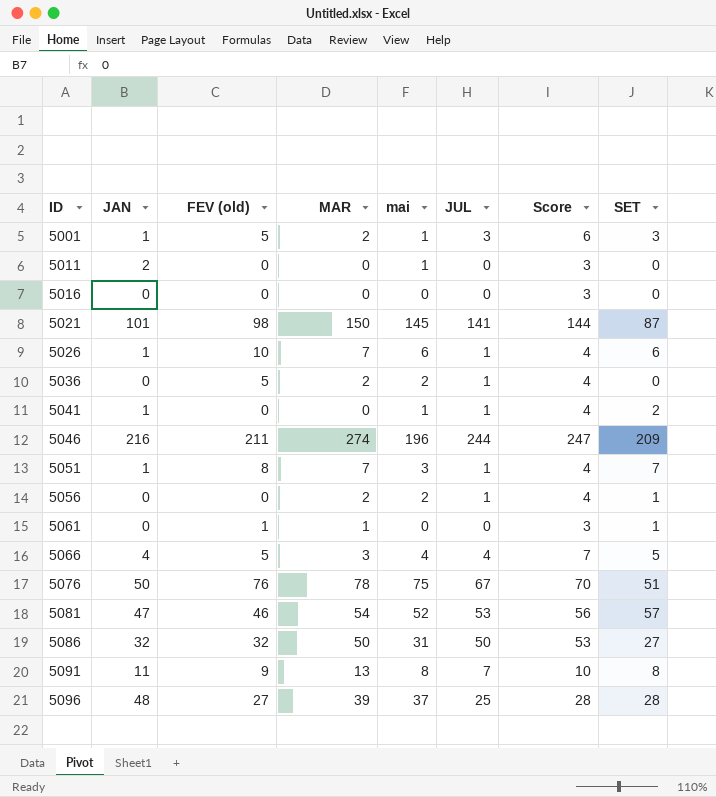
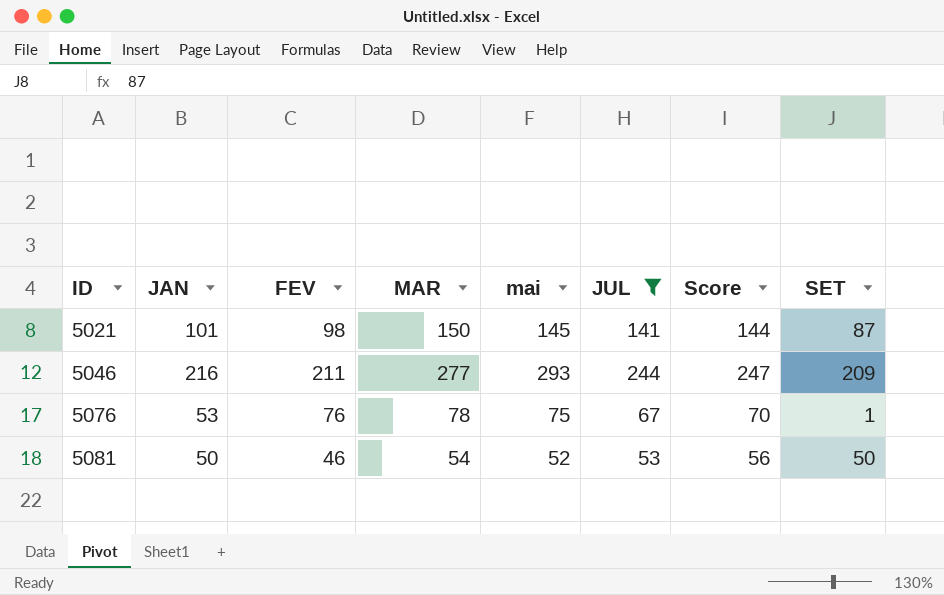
filter: none -> JUL >= 53
column name: FEV (old) -> FEV
5046 | MAR: 274 -> 277
5046 | mai: 196 -> 293
5076 | JAN: 50 -> 53
5076 | SET: 51 -> 1
5081 | JAN: 47 -> 50
5081 | SET: 57 -> 50

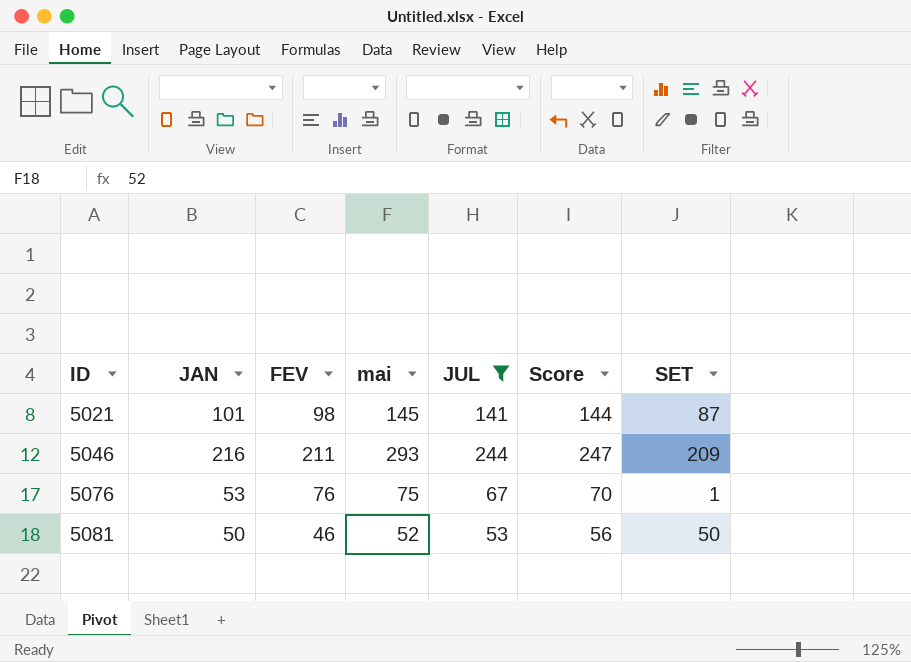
column MAR | position: 4 -> none

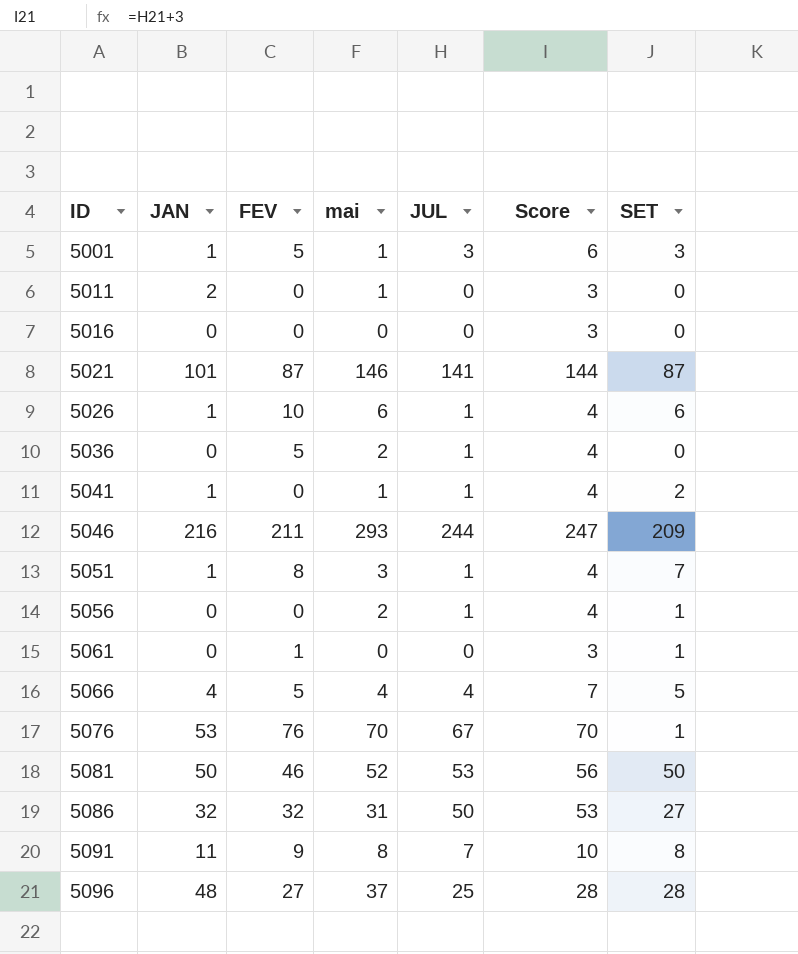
filter: JUL >= 53 -> none
5021 | FEV: 98 -> 87
5021 | mai: 145 -> 146
5076 | mai: 75 -> 70

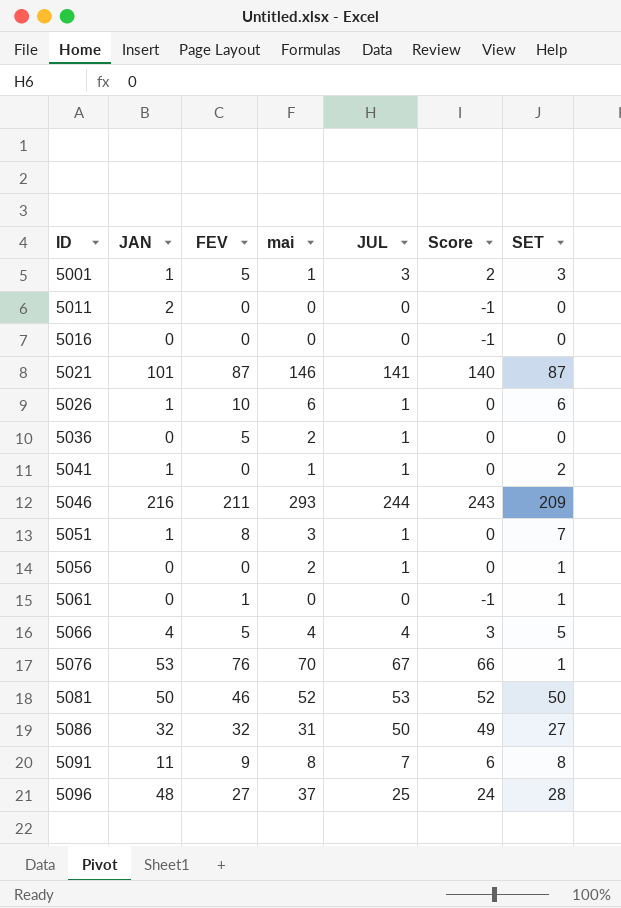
column Score | formula: [JUL] + 3 -> [JUL] - 1
5011 | mai: 1 -> 0

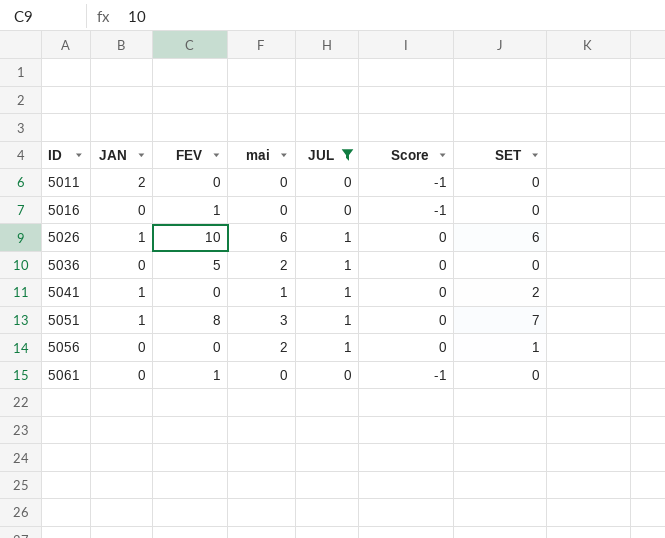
filter: none -> JUL <= 1
5016 | FEV: 0 -> 1
5061 | SET: 1 -> 0

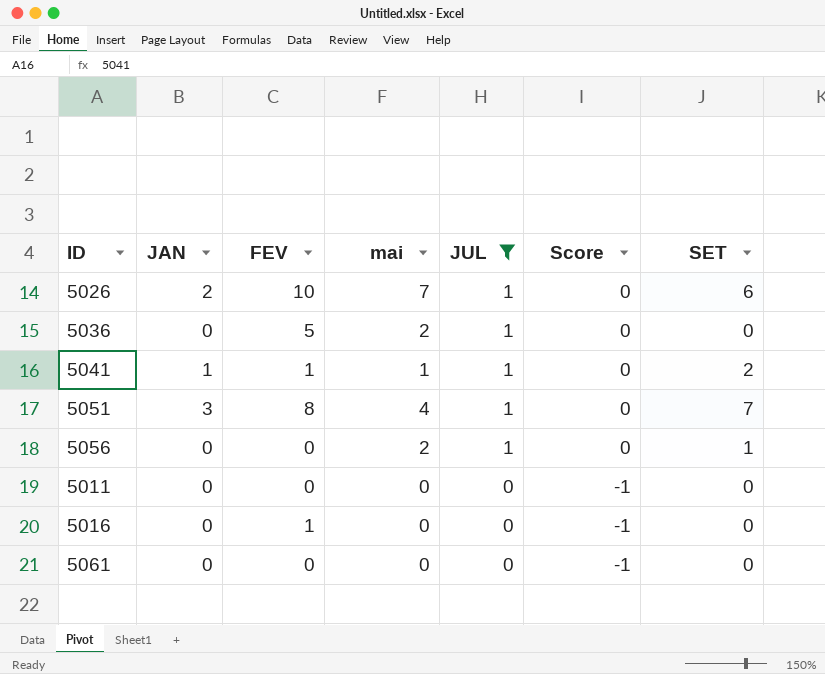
row order: ID ascending -> JUL descending
5026 | JAN: 1 -> 2
5026 | mai: 6 -> 7
5041 | FEV: 0 -> 1
5051 | JAN: 1 -> 3
5051 | mai: 3 -> 4
5011 | JAN: 2 -> 0
5061 | FEV: 1 -> 0

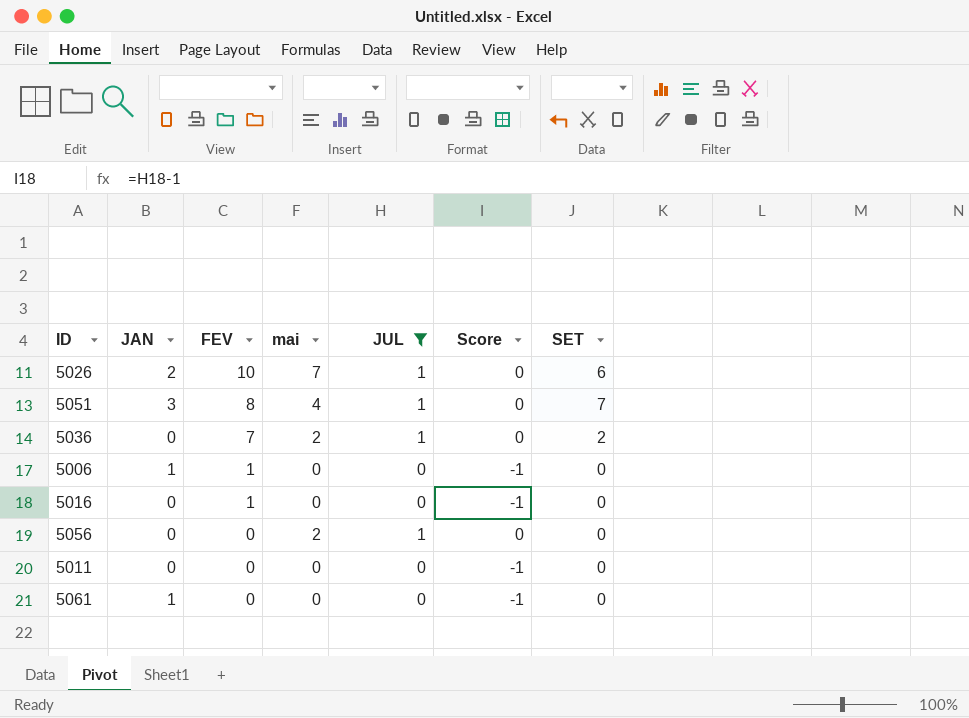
row order: JUL descending -> FEV descending
row 5041: 1 | 1 | 1 | 1 | 0 | 2 -> none
5036 | FEV: 5 -> 7
5036 | SET: 0 -> 2
row 5006: none -> 1 | 1 | 0 | 0 | -1 | 0
5056 | SET: 1 -> 0
5061 | JAN: 0 -> 1

